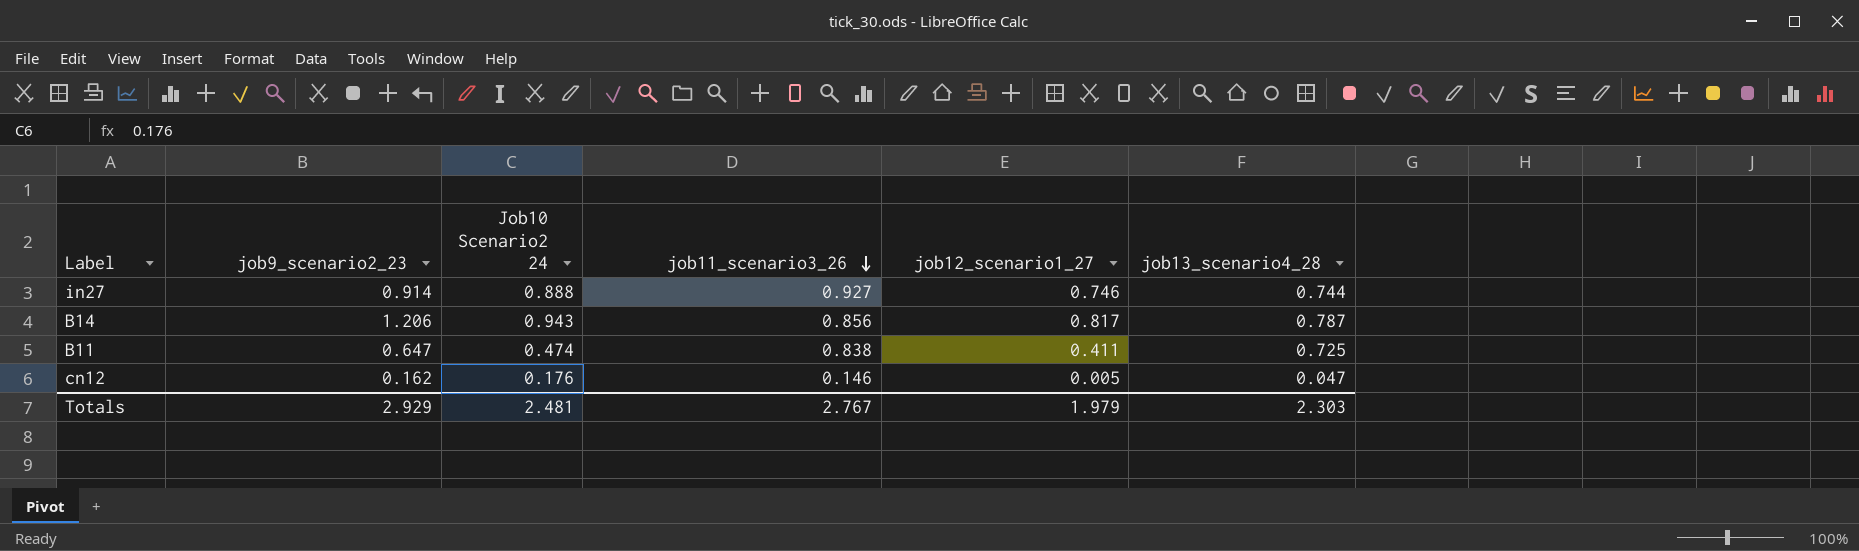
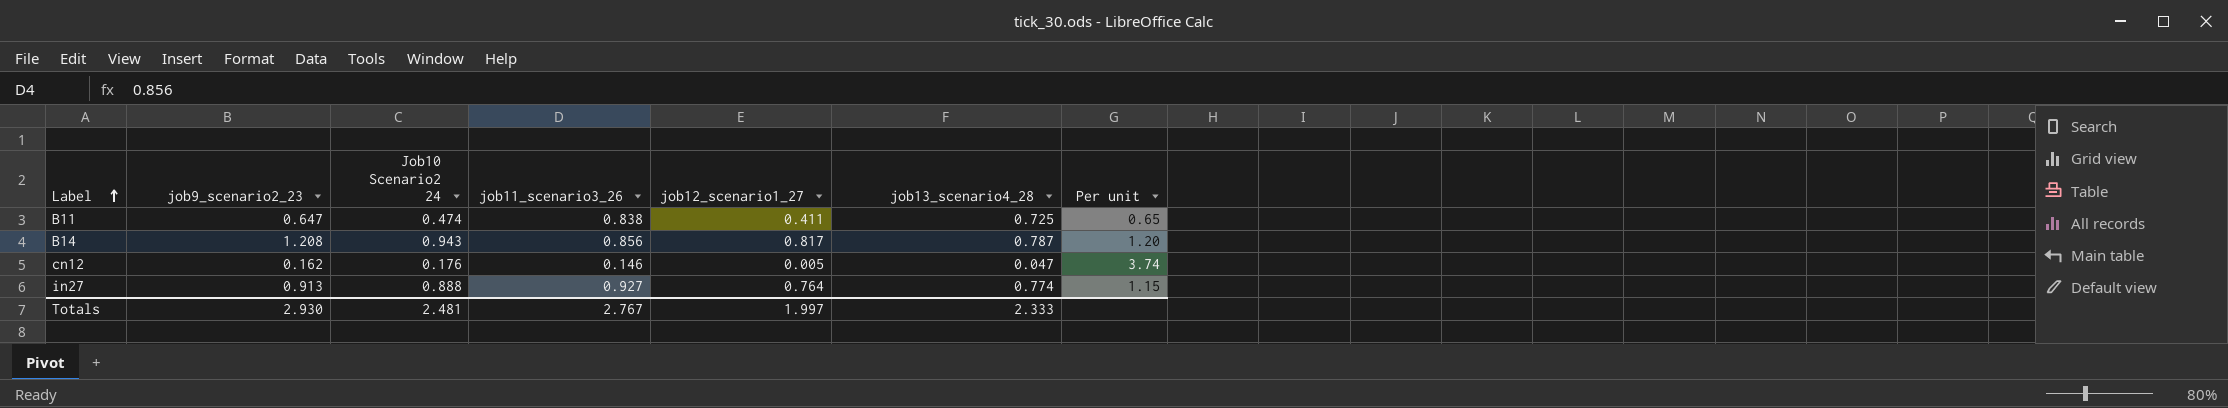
row order: job11_scenario3_26 descending -> Label ascending
column Per unit | formula: none -> [Job10 Scenario2 24] / [job13_scenario4_28]
B14 | job9_scenario2_23: 1.206 -> 1.208
in27 | job9_scenario2_23: 0.914 -> 0.913
in27 | job12_scenario1_27: 0.746 -> 0.764
in27 | job13_scenario4_28: 0.744 -> 0.774
Totals | job9_scenario2_23: 2.929 -> 2.930
Totals | job12_scenario1_27: 1.979 -> 1.997
Totals | job13_scenario4_28: 2.303 -> 2.333

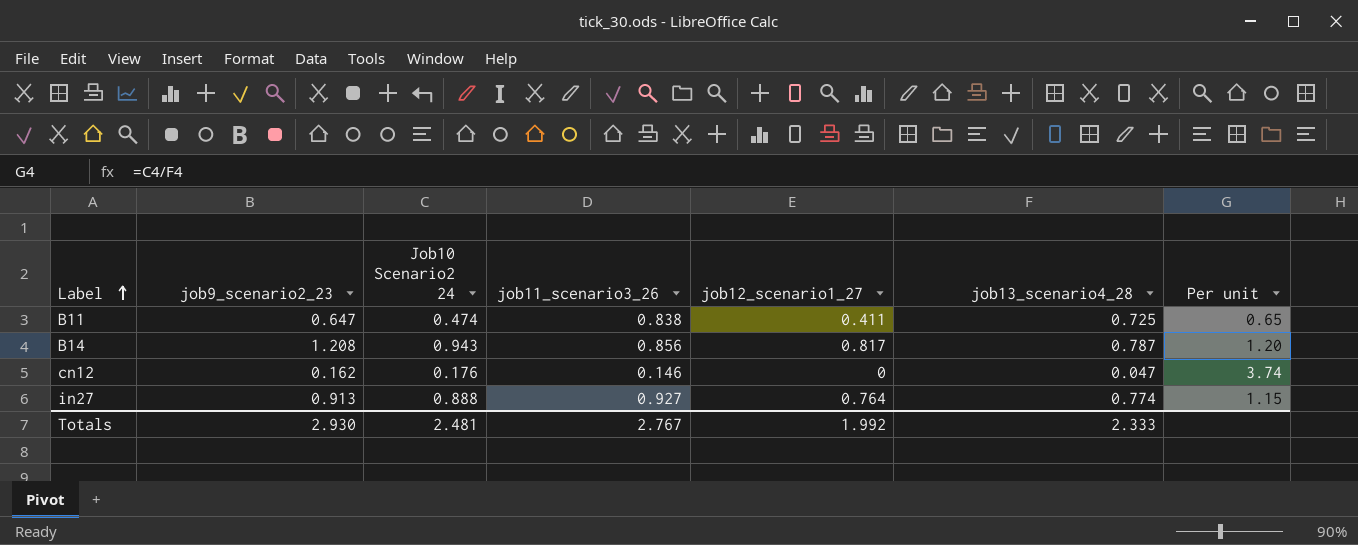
cn12 | job12_scenario1_27: 0.005 -> 0
Totals | job12_scenario1_27: 1.997 -> 1.992

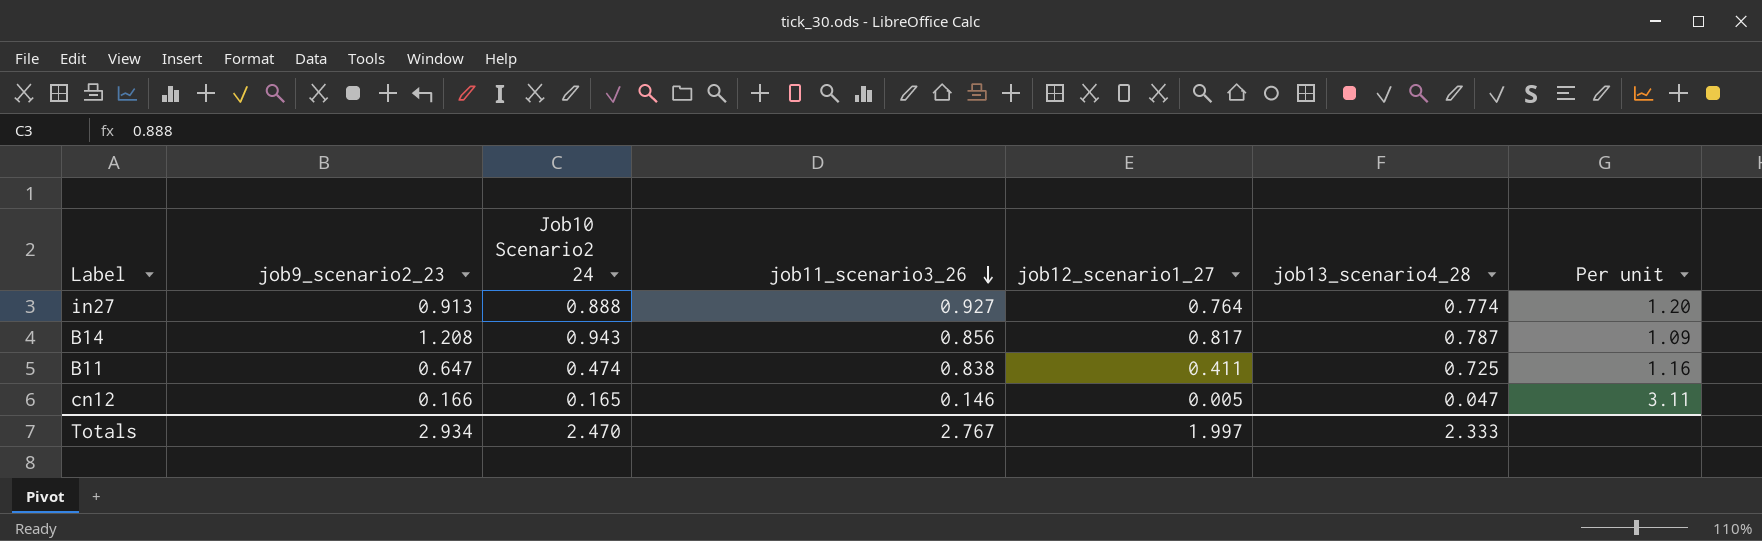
row order: Label ascending -> job11_scenario3_26 descending
column Per unit | formula: [Job10 Scenario2 24] / [job13_scenario4_28] -> [job11_scenario3_26] / [job13_scenario4_28]
cn12 | job9_scenario2_23: 0.162 -> 0.166
cn12 | Job10 Scenario2 24: 0.176 -> 0.165
cn12 | job12_scenario1_27: 0 -> 0.005
Totals | job9_scenario2_23: 2.930 -> 2.934
Totals | Job10 Scenario2 24: 2.481 -> 2.470
Totals | job12_scenario1_27: 1.992 -> 1.997

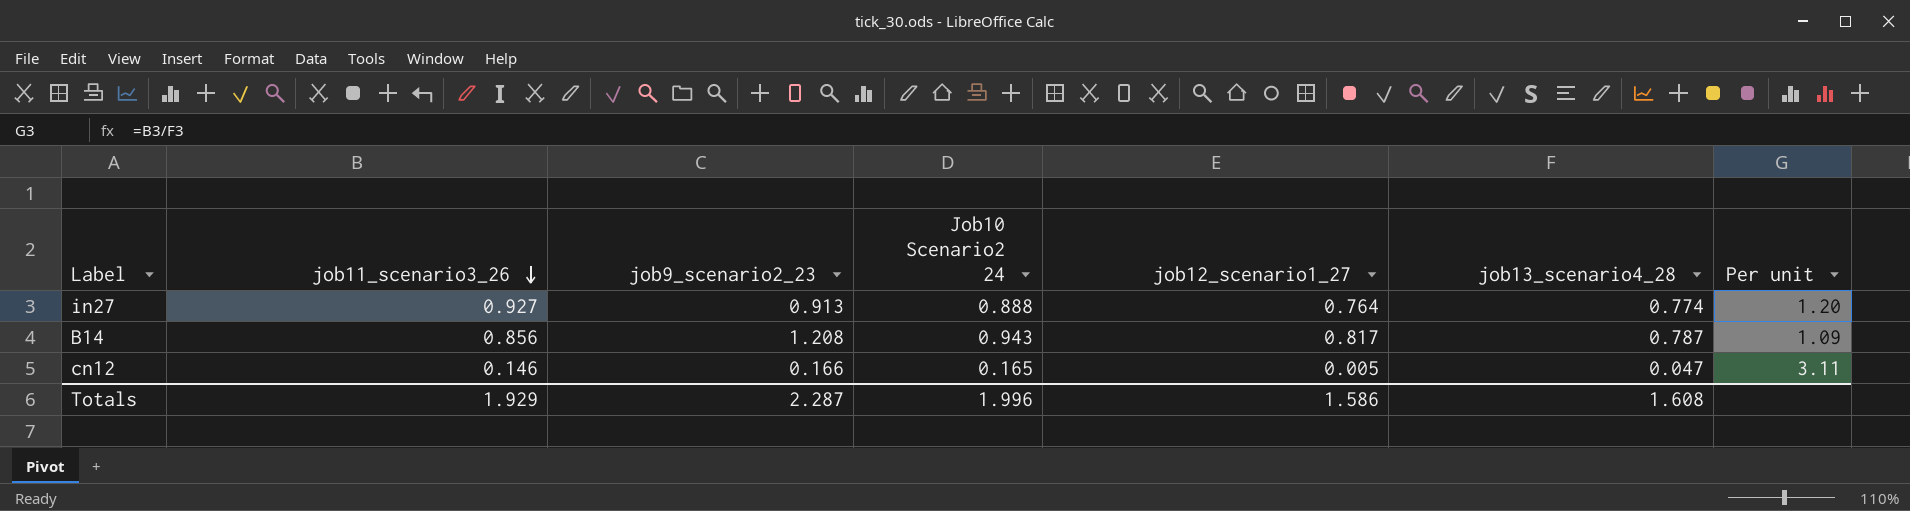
column job11_scenario3_26 | position: 4 -> 2
row B11: 0.647 | 0.474 | 0.838 | 0.411 | 0.725 | 1.16 -> none
Totals | job11_scenario3_26: 2.767 -> 1.929
Totals | job9_scenario2_23: 2.934 -> 2.287
Totals | Job10 Scenario2 24: 2.470 -> 1.996
Totals | job12_scenario1_27: 1.997 -> 1.586
Totals | job13_scenario4_28: 2.333 -> 1.608

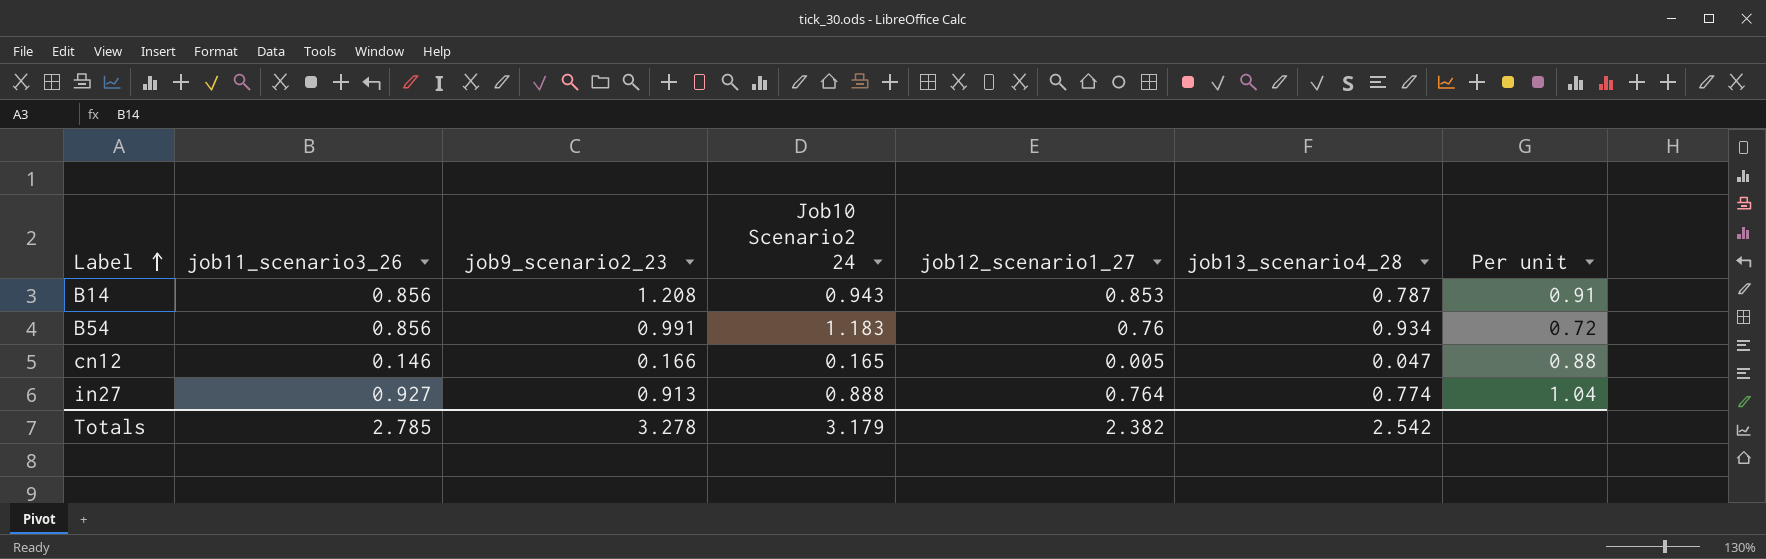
row order: job11_scenario3_26 descending -> Label ascending
column Per unit | formula: [job11_scenario3_26] / [job13_scenario4_28] -> [job11_scenario3_26] / [Job10 Scenario2 24]
B14 | job12_scenario1_27: 0.817 -> 0.853
row B54: none -> 0.856 | 0.991 | 1.183 | 0.76 | 0.934 | 0.72
Totals | job11_scenario3_26: 1.929 -> 2.785
Totals | job9_scenario2_23: 2.287 -> 3.278
Totals | Job10 Scenario2 24: 1.996 -> 3.179
Totals | job12_scenario1_27: 1.586 -> 2.382
Totals | job13_scenario4_28: 1.608 -> 2.542

